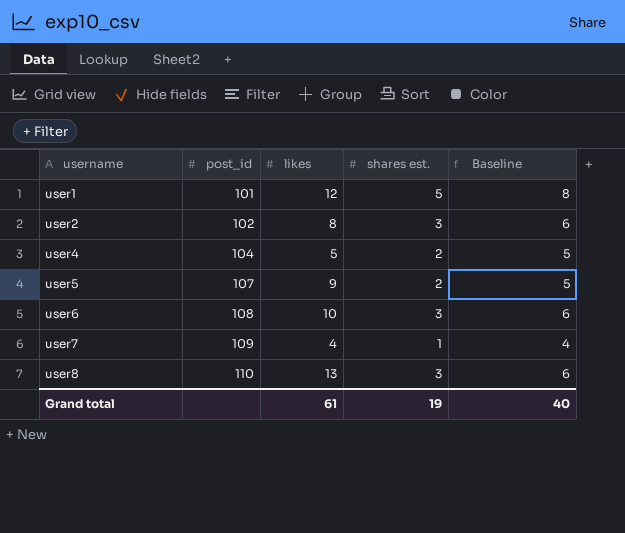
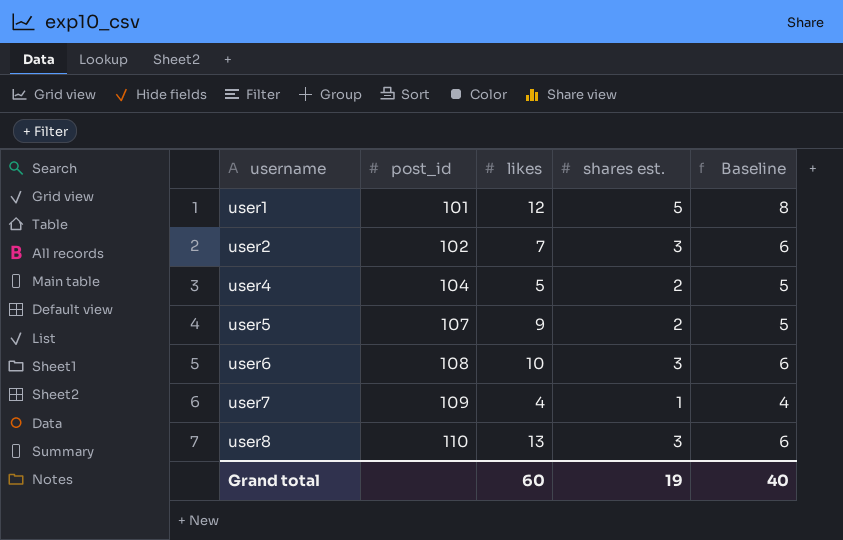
user2 | likes: 8 -> 7
Grand total | likes: 61 -> 60

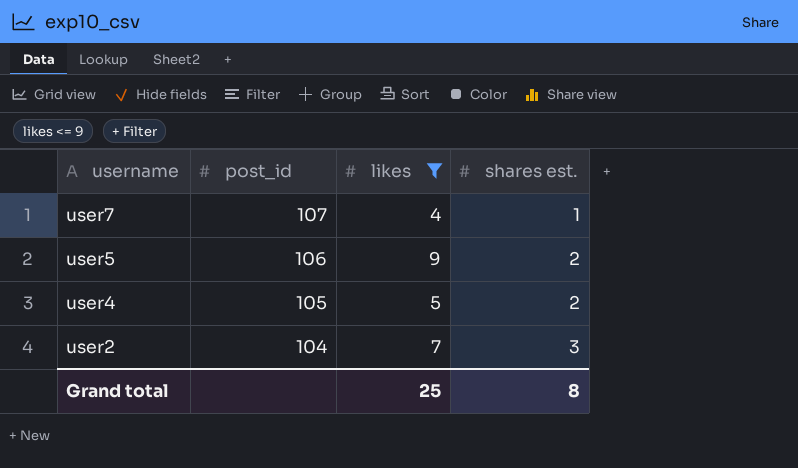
filter: none -> likes <= 9
row order: username ascending -> username descending
column Baseline | formula: [shares est.] + 3 -> none
user7 | post_id: 109 -> 107
user5 | post_id: 107 -> 106
user4 | post_id: 104 -> 105
user2 | post_id: 102 -> 104
Grand total | likes: 60 -> 25
Grand total | shares est.: 19 -> 8

